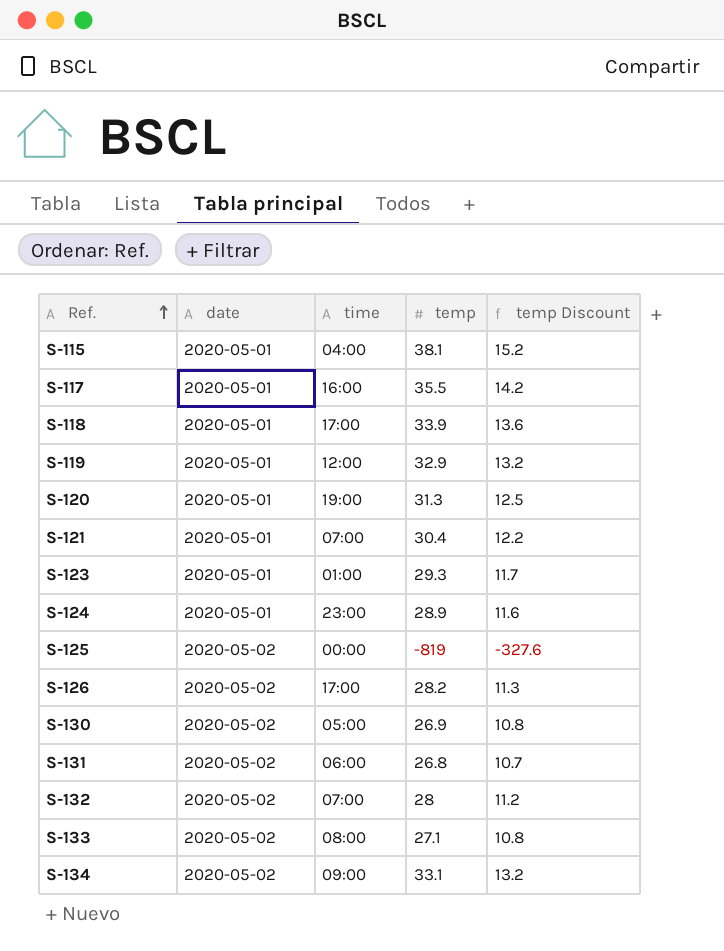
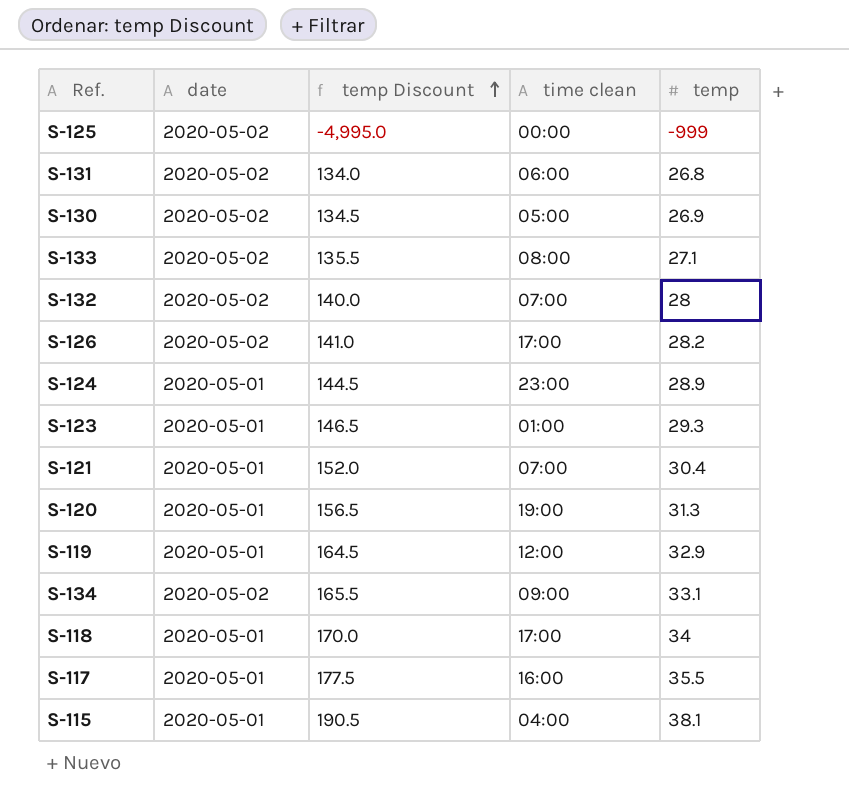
row order: Ref. ascending -> temp Discount ascending
column temp Discount | formula: [temp] * 0.4 -> [temp] * 5
column temp Discount | position: 5 -> 3
column name: time -> time clean
S-125 | temp: -819 -> -999
S-118 | temp: 33.9 -> 34

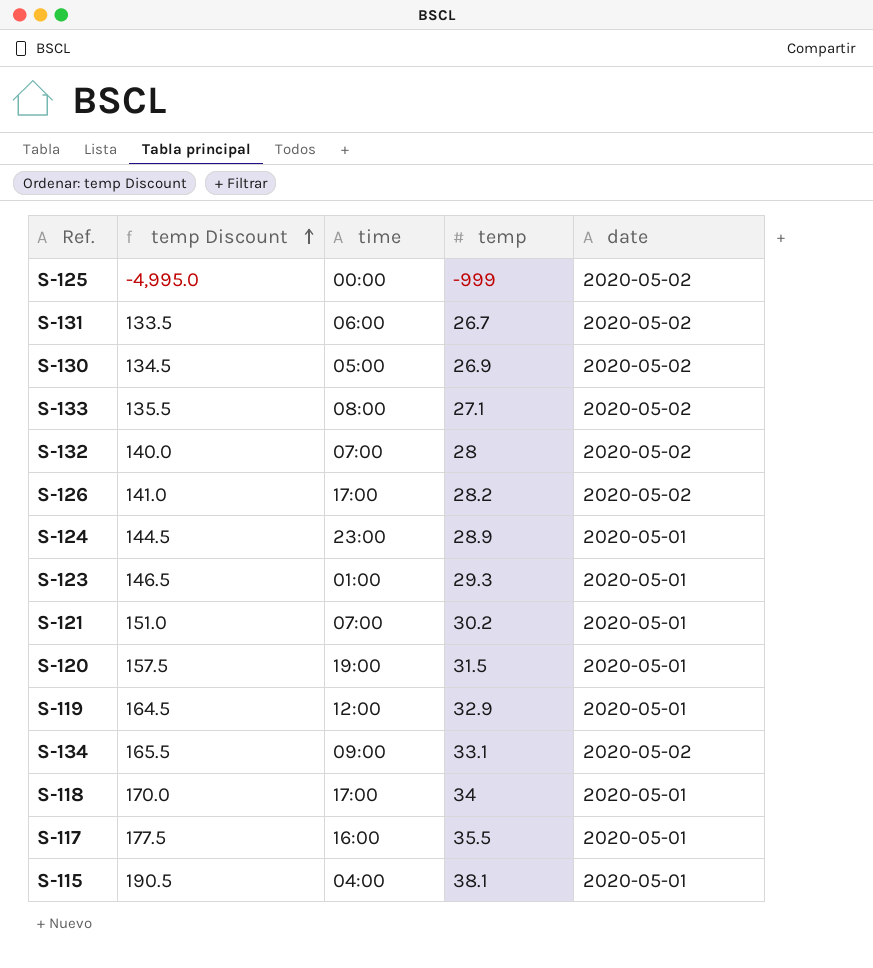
column name: time clean -> time
column date | position: 2 -> 5
S-131 | temp Discount: 134.0 -> 133.5
S-131 | temp: 26.8 -> 26.7
S-121 | temp Discount: 152.0 -> 151.0
S-121 | temp: 30.4 -> 30.2
S-120 | temp Discount: 156.5 -> 157.5
S-120 | temp: 31.3 -> 31.5

